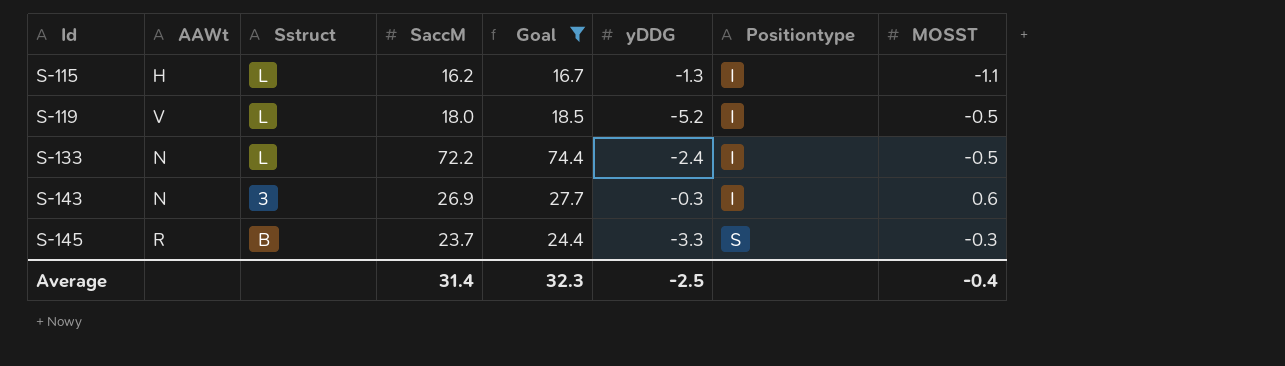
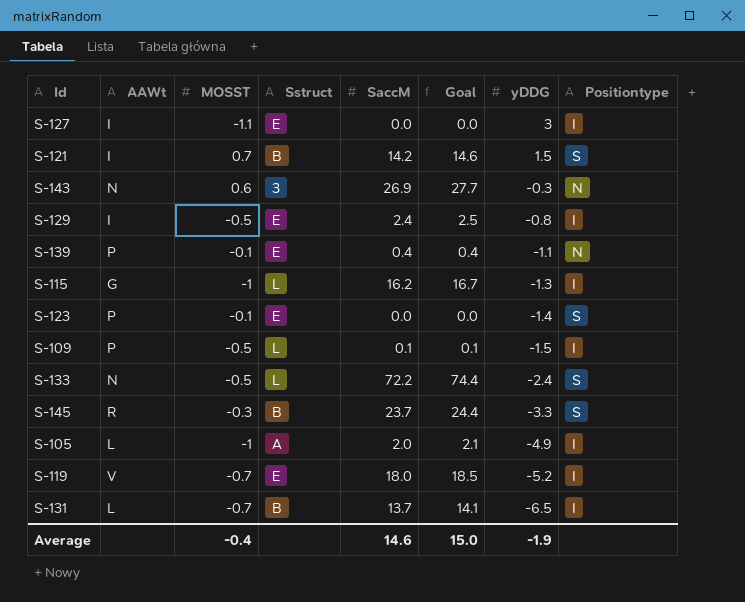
filter: Goal >= 16.7 -> none
row order: Id ascending -> yDDG descending
column MOSST | position: 8 -> 3
S-143 | Positiontype: I -> N
S-115 | AAWt: H -> G
S-115 | MOSST: -1.1 -> -1
S-133 | Positiontype: I -> S
S-119 | MOSST: -0.5 -> -0.7
S-119 | Sstruct: L -> E
Average | SaccM: 31.4 -> 14.6
Average | Goal: 32.3 -> 15.0
Average | yDDG: -2.5 -> -1.9

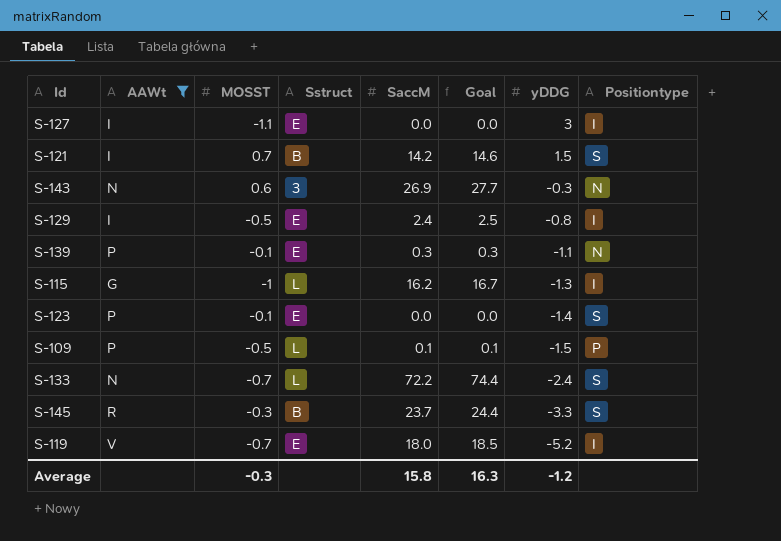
filter: none -> AAWt != L
S-139 | SaccM: 0.4 -> 0.3
S-139 | Goal: 0.4 -> 0.3
S-109 | Positiontype: I -> P
S-133 | MOSST: -0.5 -> -0.7
Average | MOSST: -0.4 -> -0.3
Average | SaccM: 14.6 -> 15.8
Average | Goal: 15.0 -> 16.3
Average | yDDG: -1.9 -> -1.2

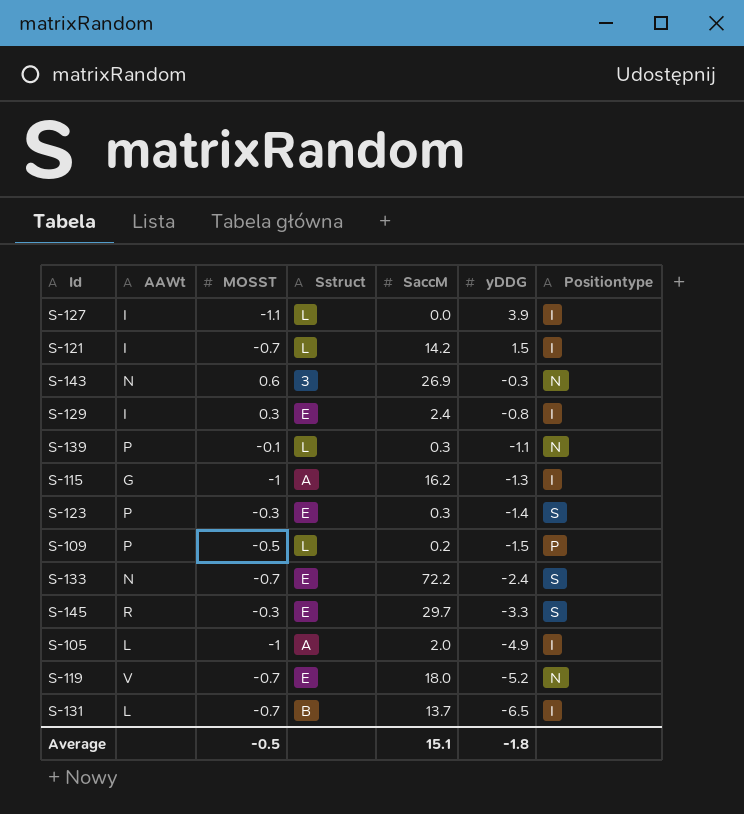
filter: AAWt != L -> none
column Goal | formula: [SaccM] * 1.03 -> none
S-127 | Sstruct: E -> L
S-127 | yDDG: 3 -> 3.9
S-121 | MOSST: 0.7 -> -0.7
S-121 | Sstruct: B -> L
S-121 | Positiontype: S -> I
S-129 | MOSST: -0.5 -> 0.3
S-139 | Sstruct: E -> L
S-115 | Sstruct: L -> A
S-123 | MOSST: -0.1 -> -0.3
S-123 | SaccM: 0.0 -> 0.3
S-109 | SaccM: 0.1 -> 0.2
S-133 | Sstruct: L -> E
S-145 | Sstruct: B -> E
S-145 | SaccM: 23.7 -> 29.7
S-119 | Positiontype: I -> N
Average | MOSST: -0.3 -> -0.5
Average | SaccM: 15.8 -> 15.1
Average | yDDG: -1.2 -> -1.8

